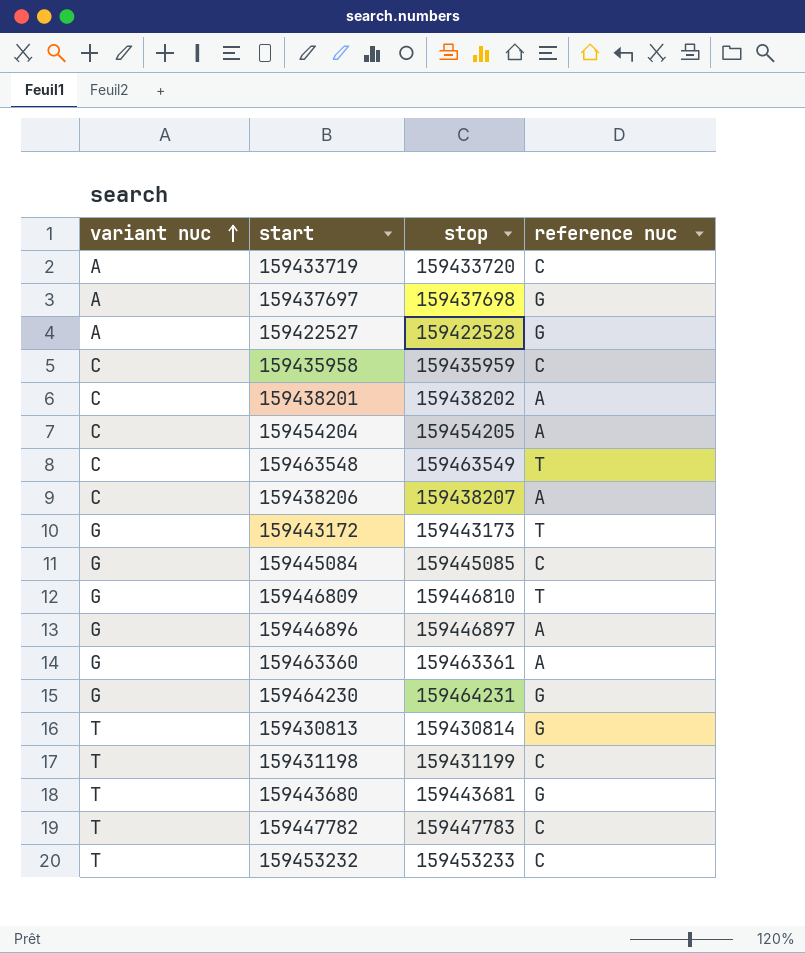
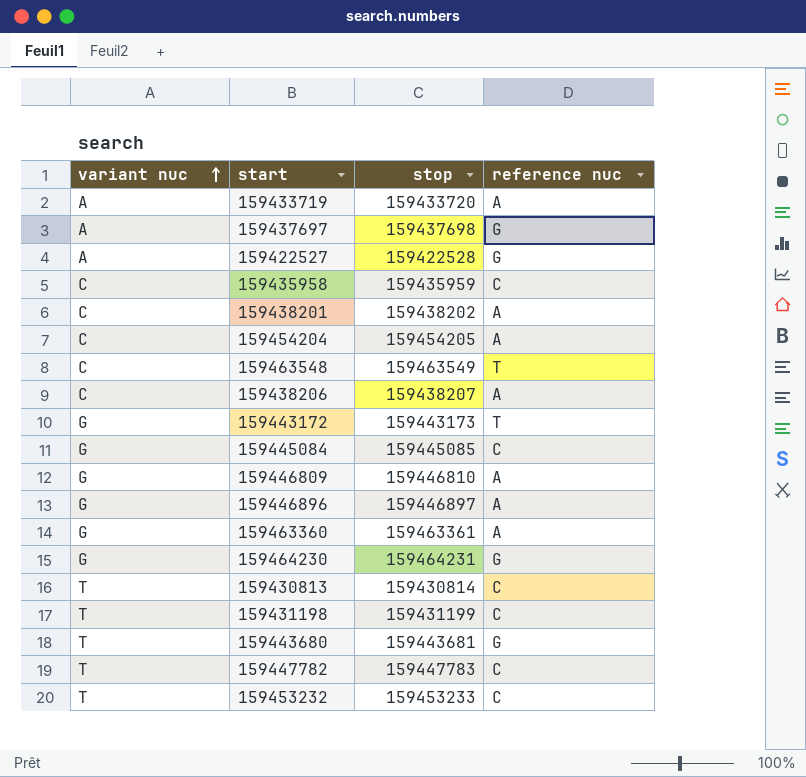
159433719 | reference nuc: C -> A
159446809 | reference nuc: T -> A
159430813 | reference nuc: G -> C

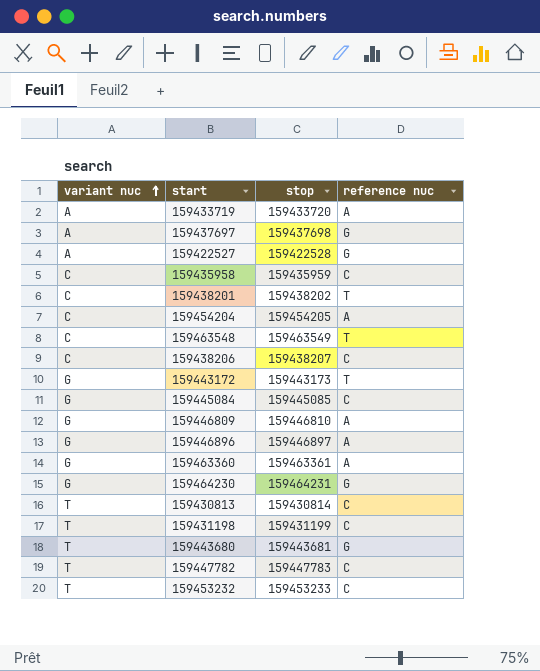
159438201 | reference nuc: A -> T
159438206 | reference nuc: A -> C

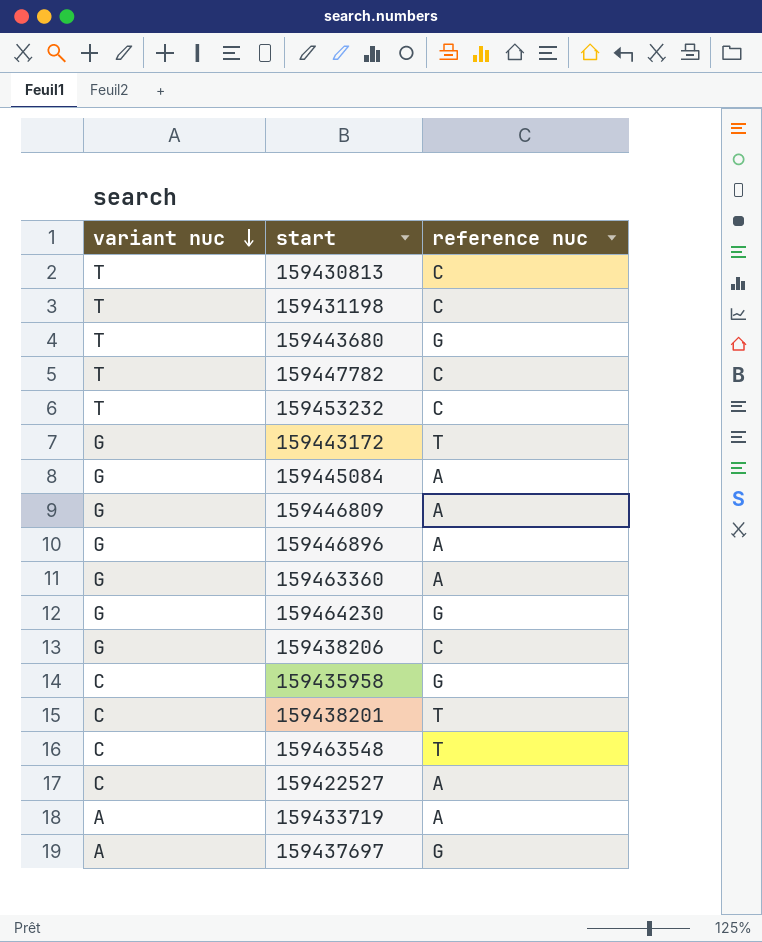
row order: variant nuc ascending -> variant nuc descending
column stop | position: 3 -> none
row 159454204: C | 159454205 | A -> none
159445084 | reference nuc: C -> A
159438206 | variant nuc: C -> G
159435958 | reference nuc: C -> G
159422527 | variant nuc: A -> C
159422527 | reference nuc: G -> A

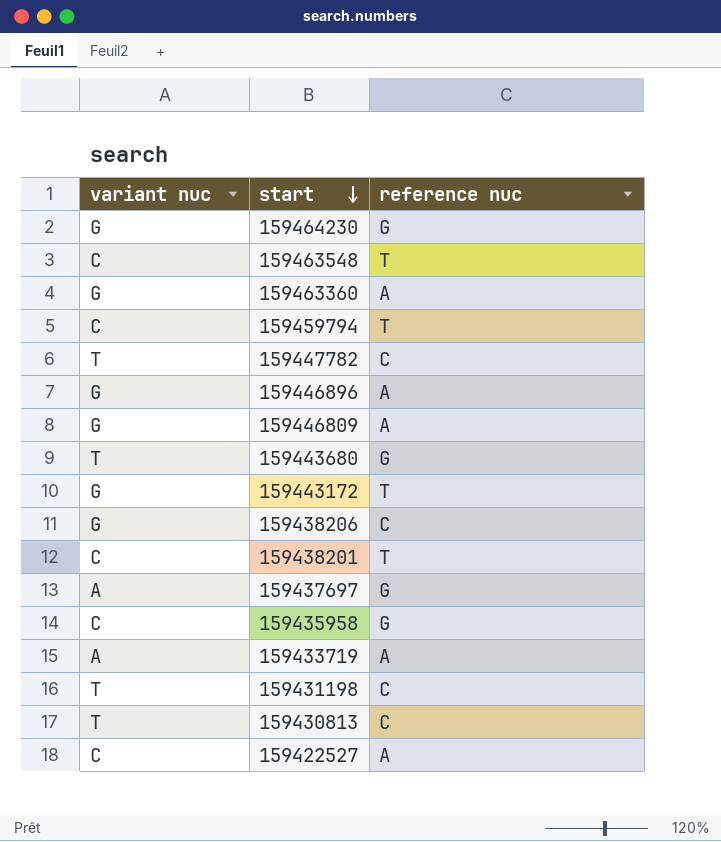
row order: variant nuc descending -> start descending
row 159453232: T | C -> none
row 159445084: G | A -> none
row 159459794: none -> C | T

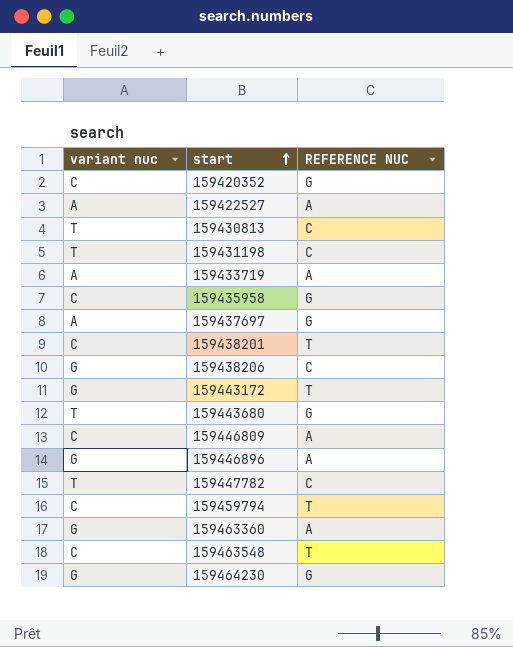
row order: start descending -> start ascending
column name: reference nuc -> REFERENCE NUC
row 159420352: none -> C | G
159422527 | variant nuc: C -> A
159446809 | variant nuc: G -> C

